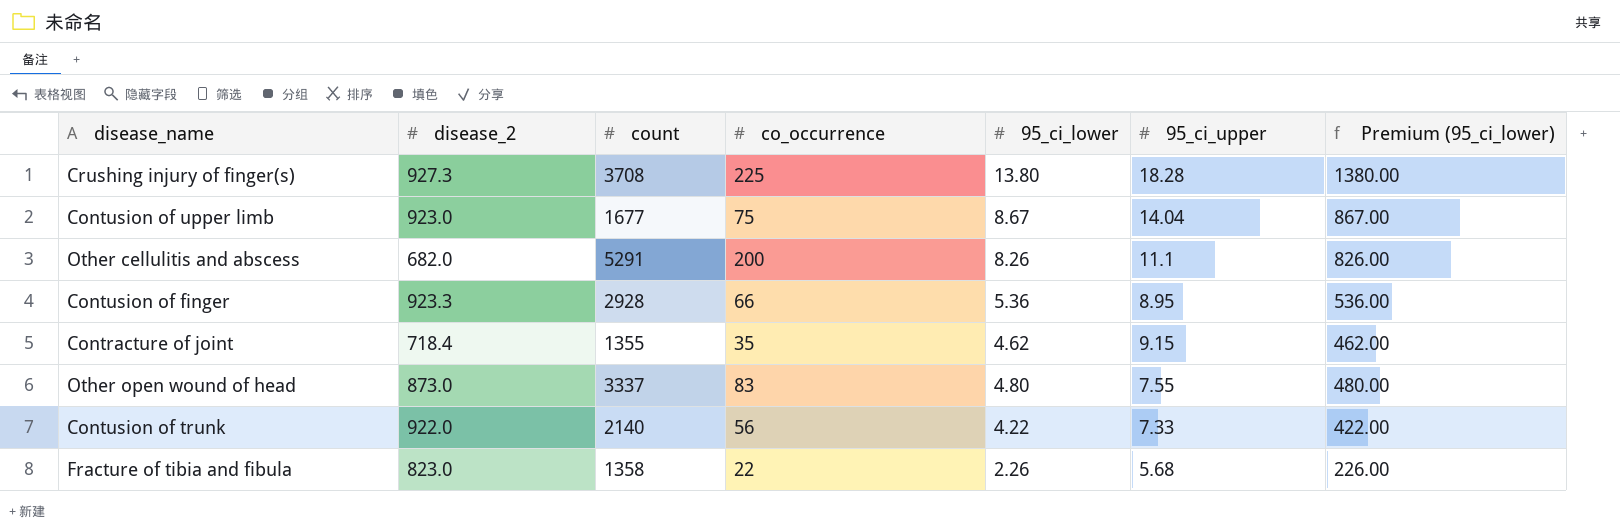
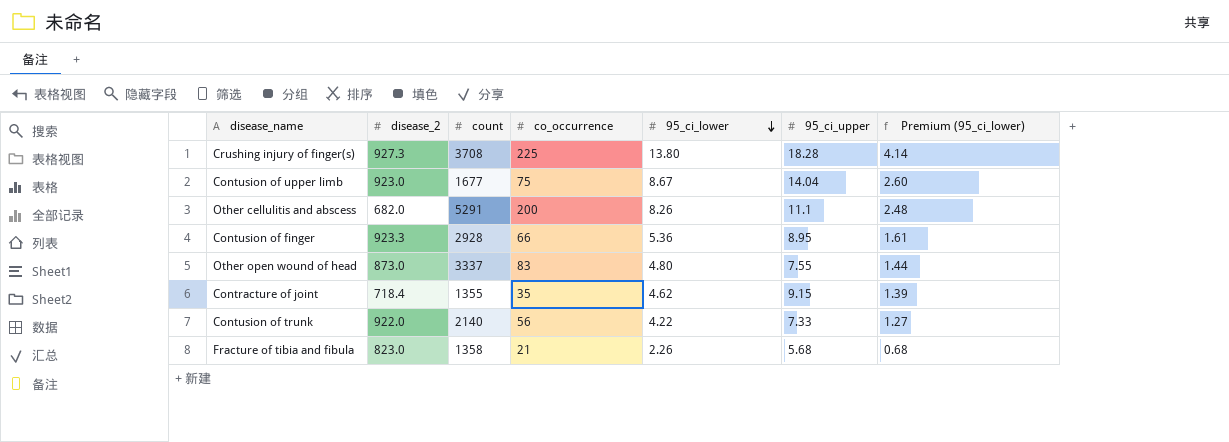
row order: none -> 95_ci_lower descending
column Premium (95_ci_lower) | formula: [95_ci_lower] * 100 -> [95_ci_lower] * 0.3
Fracture of tibia and fibula | co_occurrence: 22 -> 21

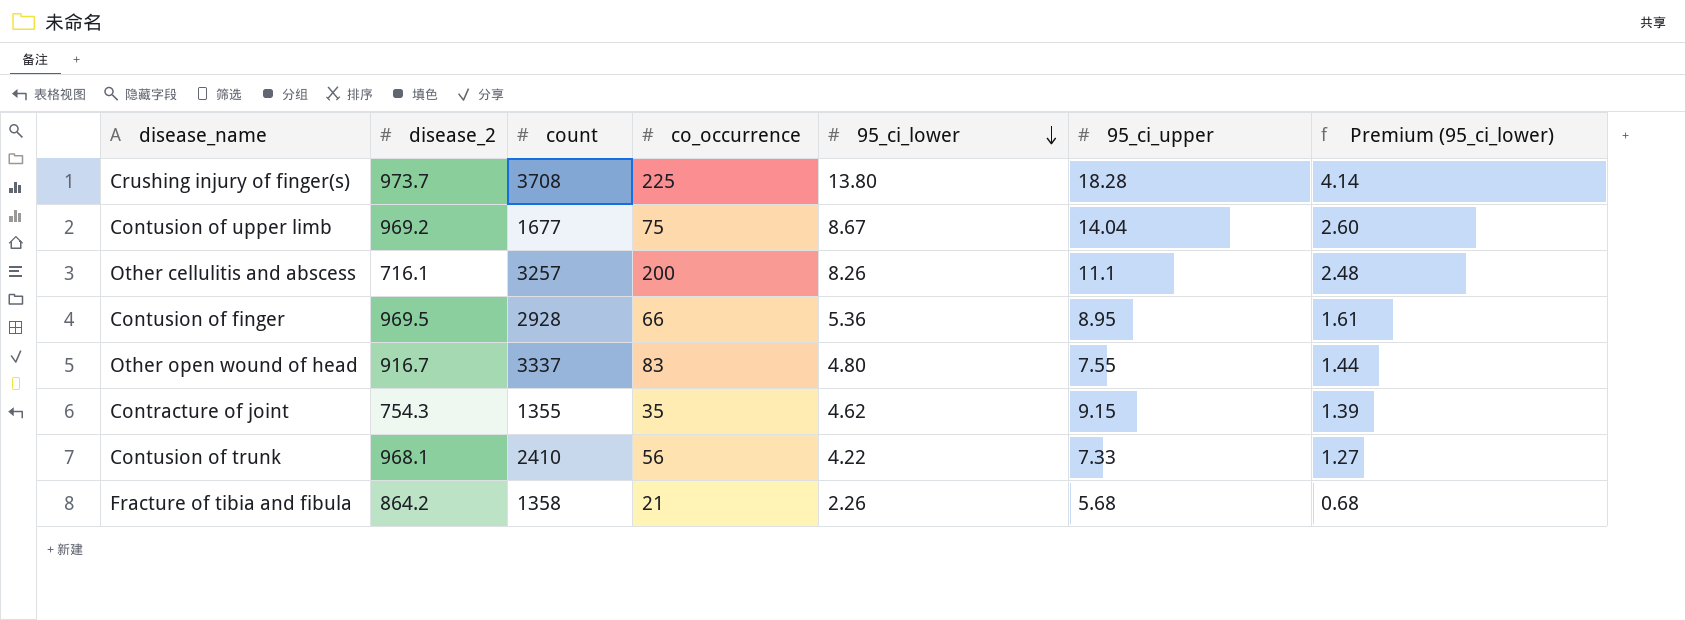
Crushing injury of finger(s) | disease_2: 927.3 -> 973.7
Contusion of upper limb | disease_2: 923.0 -> 969.2
Other cellulitis and abscess | disease_2: 682.0 -> 716.1
Other cellulitis and abscess | count: 5291 -> 3257
Contusion of finger | disease_2: 923.3 -> 969.5
Other open wound of head | disease_2: 873.0 -> 916.7
Contracture of joint | disease_2: 718.4 -> 754.3
Contusion of trunk | disease_2: 922.0 -> 968.1
Contusion of trunk | count: 2140 -> 2410
Fracture of tibia and fibula | disease_2: 823.0 -> 864.2

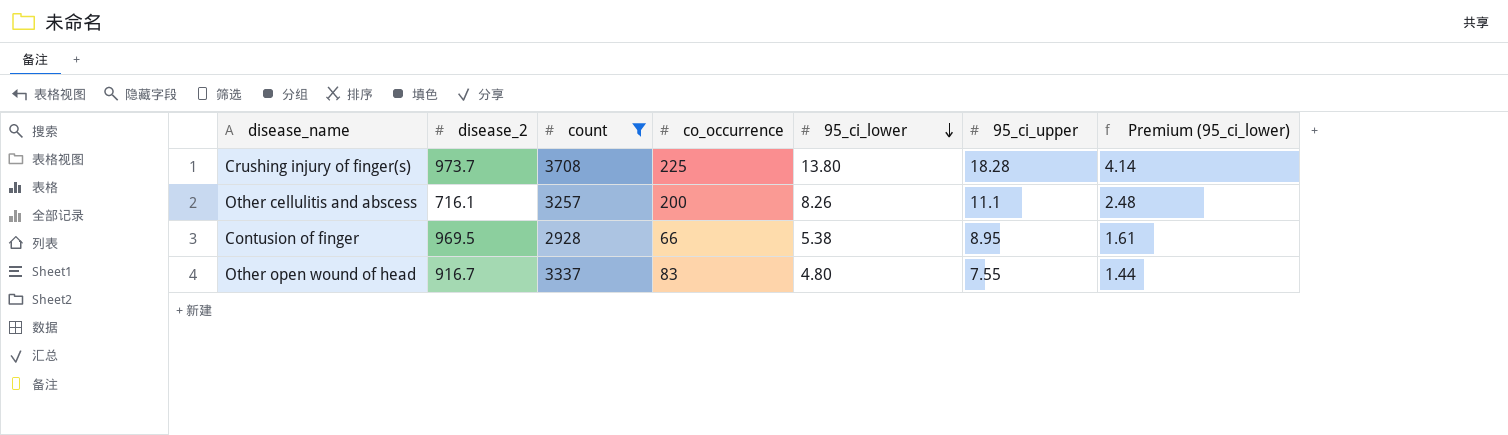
filter: none -> count >= 2928
Contusion of finger | 95_ci_lower: 5.36 -> 5.38

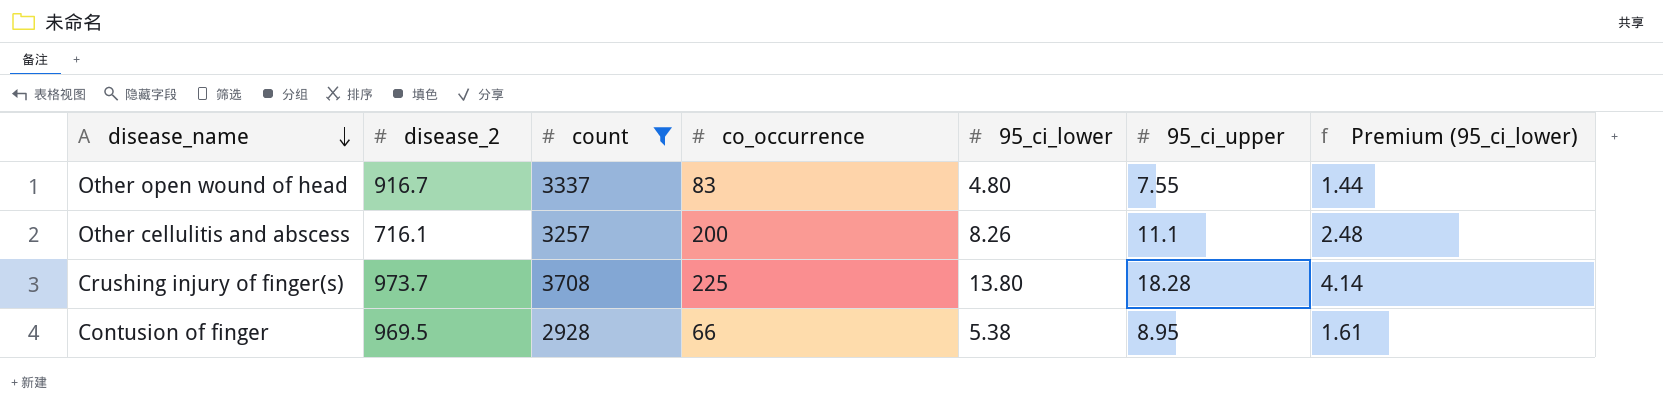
row order: 95_ci_lower descending -> disease_name descending

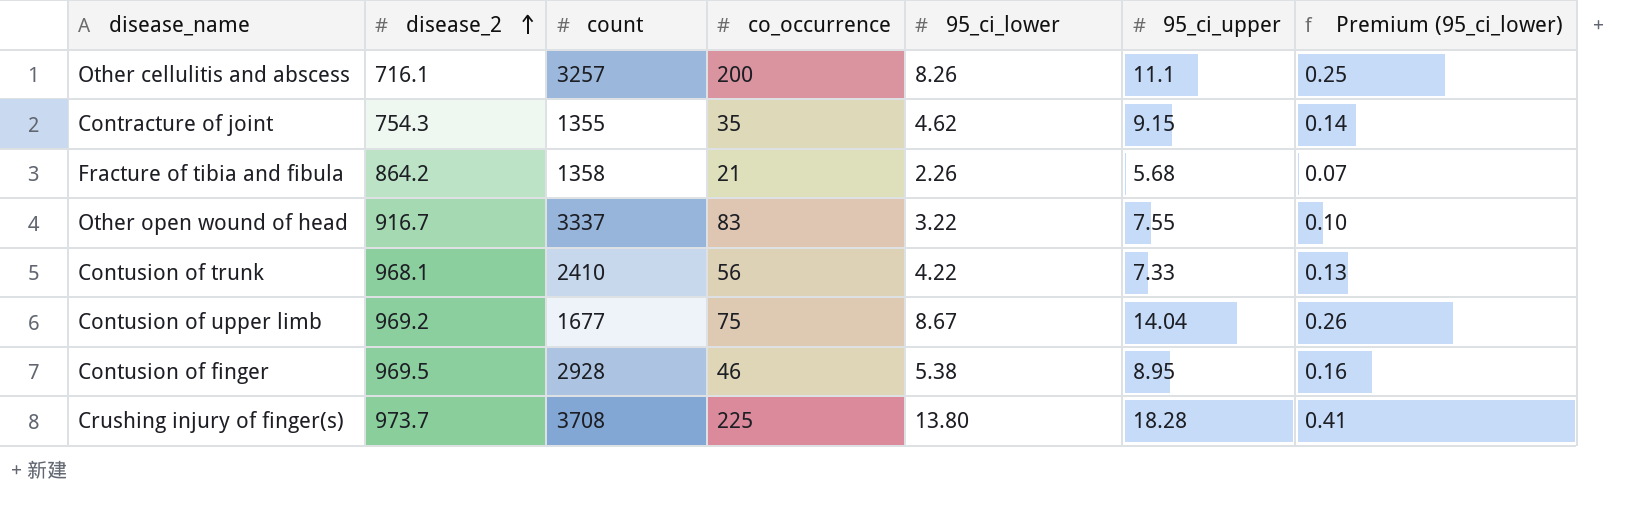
filter: count >= 2928 -> none
row order: disease_name descending -> disease_2 ascending
column Premium (95_ci_lower) | formula: [95_ci_lower] * 0.3 -> [95_ci_lower] * 0.03
Other open wound of head | 95_ci_lower: 4.80 -> 3.22
Contusion of finger | co_occurrence: 66 -> 46

